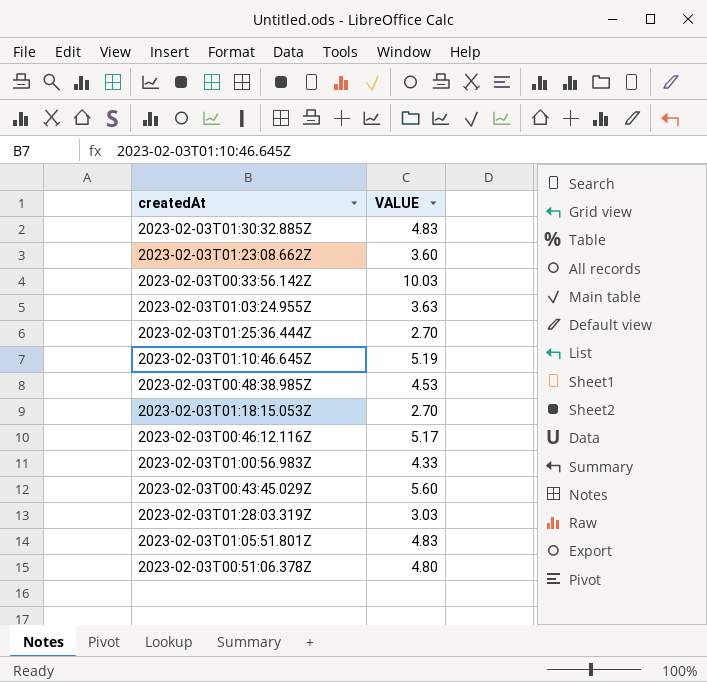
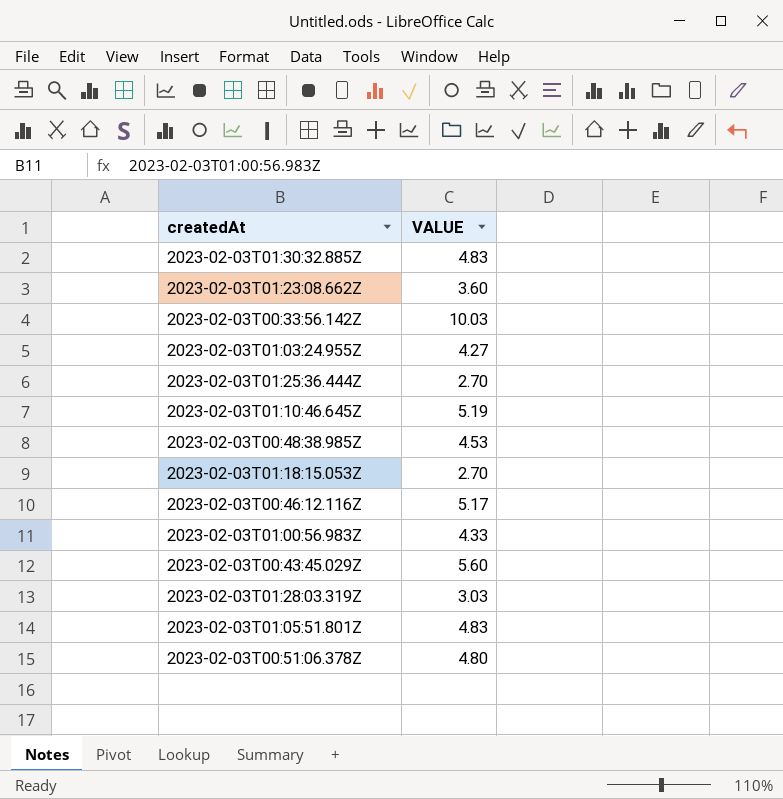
2023-02-03T01:03:24.955Z | VALUE: 3.63 -> 4.27

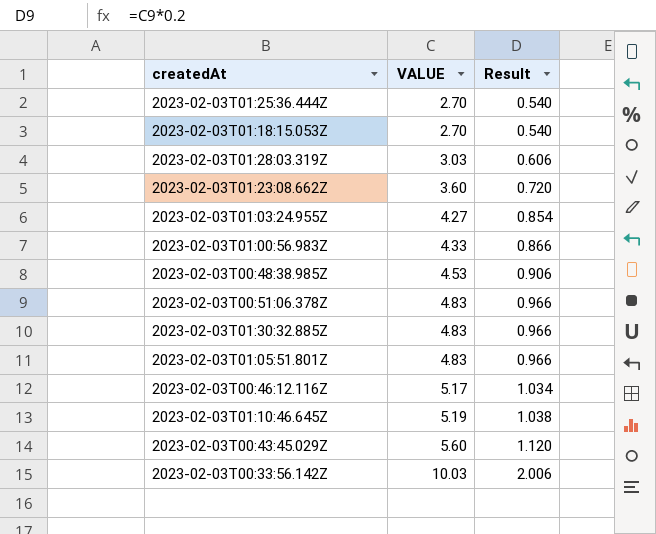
row order: none -> VALUE ascending
column Result | formula: none -> [VALUE] * 0.2
2023-02-03T00:51:06.378Z | VALUE: 4.80 -> 4.83

